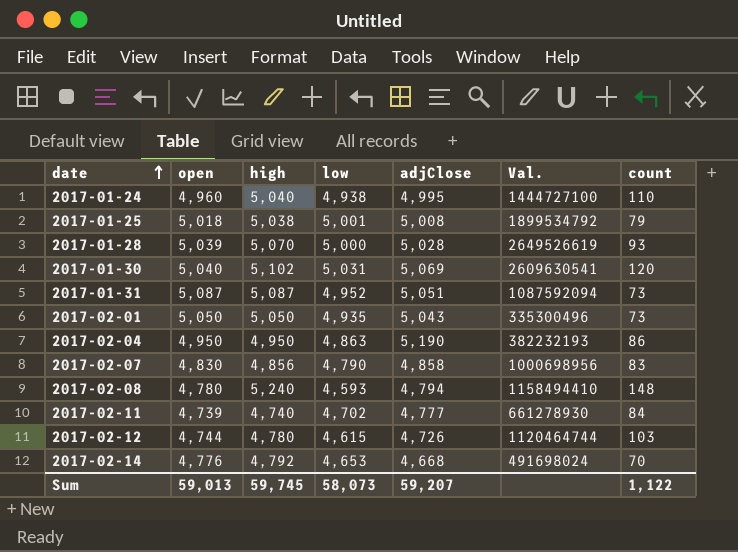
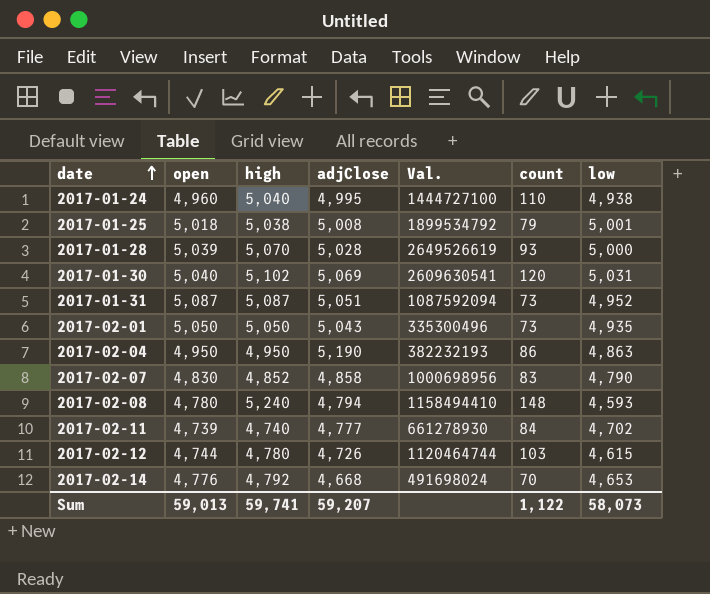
column low | position: 4 -> 7
2017-02-07 | high: 4,856 -> 4,852
Sum | high: 59,745 -> 59,741

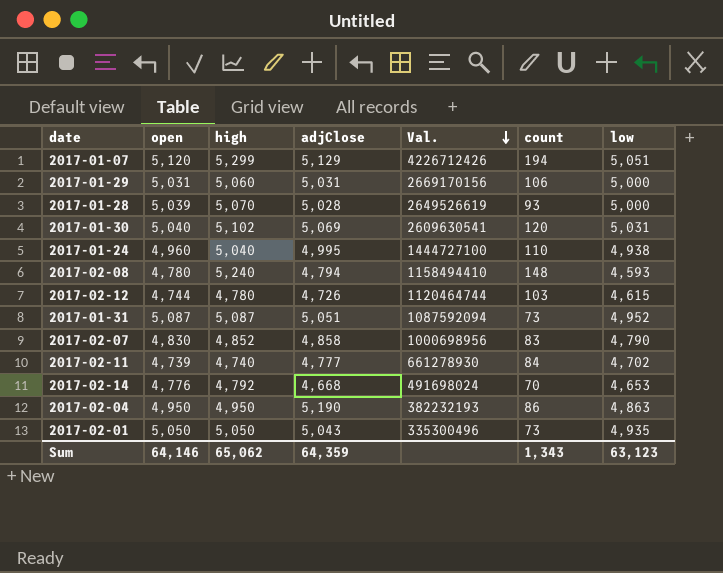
row order: date ascending -> Val. descending
row 2017-01-25: 5,018 | 5,038 | 5,008 | 1899534792 | 79 | 5,001 -> none
row 2017-01-07: none -> 5,120 | 5,299 | 5,129 | 4226712426 | 194 | 5,051
row 2017-01-29: none -> 5,031 | 5,060 | 5,031 | 2669170156 | 106 | 5,000
Sum | open: 59,013 -> 64,146
Sum | high: 59,741 -> 65,062
Sum | adjClose: 59,207 -> 64,359
Sum | count: 1,122 -> 1,343
Sum | low: 58,073 -> 63,123

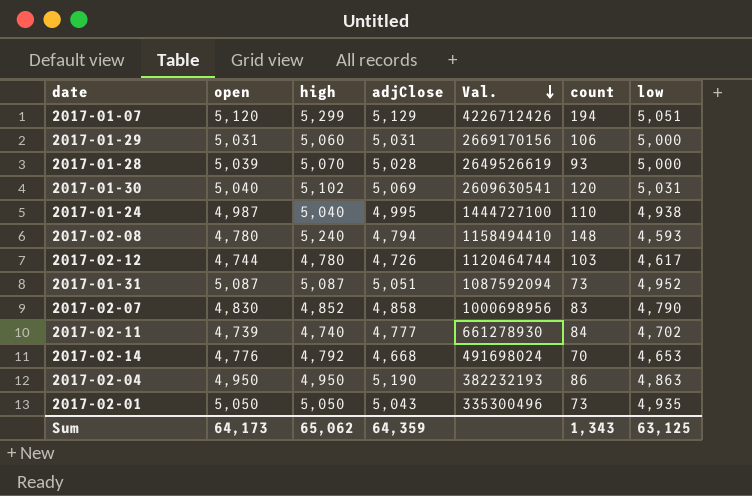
2017-01-24 | open: 4,960 -> 4,987
2017-02-12 | low: 4,615 -> 4,617
Sum | open: 64,146 -> 64,173
Sum | low: 63,123 -> 63,125

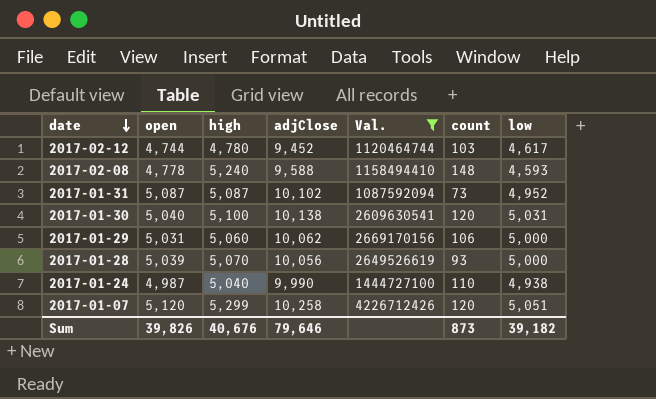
filter: none -> Val. >= 1087592094
row order: Val. descending -> date descending
2017-02-12 | adjClose: 4,726 -> 9,452
2017-02-08 | open: 4,780 -> 4,778
2017-02-08 | adjClose: 4,794 -> 9,588
2017-01-31 | adjClose: 5,051 -> 10,102
2017-01-30 | high: 5,102 -> 5,100
2017-01-30 | adjClose: 5,069 -> 10,138
2017-01-29 | adjClose: 5,031 -> 10,062
2017-01-28 | adjClose: 5,028 -> 10,056
2017-01-24 | adjClose: 4,995 -> 9,990
2017-01-07 | adjClose: 5,129 -> 10,258
2017-01-07 | count: 194 -> 120
Sum | open: 64,173 -> 39,826
Sum | high: 65,062 -> 40,676
Sum | adjClose: 64,359 -> 79,646
Sum | count: 1,343 -> 873
Sum | low: 63,125 -> 39,182

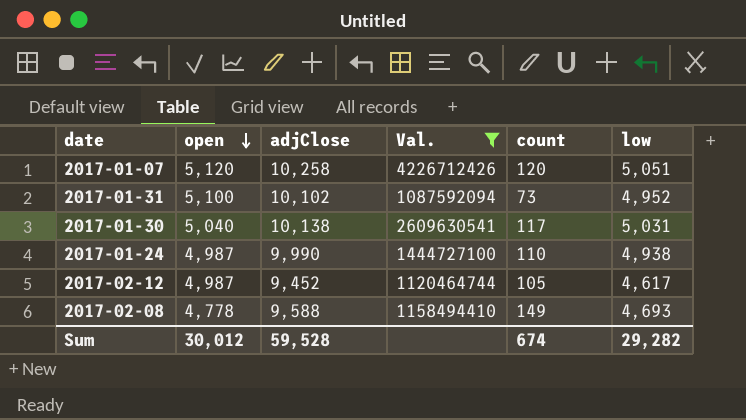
row order: date descending -> open descending
column high | position: 3 -> none
row 2017-01-29: 5,031 | 5,060 | 10,062 | 2669170156 | 106 | 5,000 -> none
row 2017-01-28: 5,039 | 5,070 | 10,056 | 2649526619 | 93 | 5,000 -> none
2017-01-31 | open: 5,087 -> 5,100
2017-01-30 | count: 120 -> 117
2017-02-12 | open: 4,744 -> 4,987
2017-02-12 | count: 103 -> 105
2017-02-08 | count: 148 -> 149
2017-02-08 | low: 4,593 -> 4,693
Sum | open: 39,826 -> 30,012
Sum | adjClose: 79,646 -> 59,528
Sum | count: 873 -> 674
Sum | low: 39,182 -> 29,282

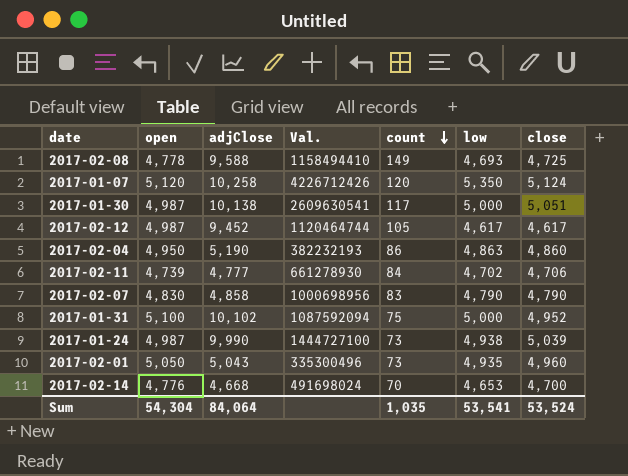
filter: Val. >= 1087592094 -> none
row order: open descending -> count descending
column close | position: none -> 7
2017-01-07 | low: 5,051 -> 5,350
2017-01-30 | open: 5,040 -> 4,987
2017-01-30 | low: 5,031 -> 5,000
2017-01-31 | count: 73 -> 75
2017-01-31 | low: 4,952 -> 5,000
2017-01-24 | count: 110 -> 73
Sum | open: 30,012 -> 54,304
Sum | adjClose: 59,528 -> 84,064
Sum | count: 674 -> 1,035
Sum | low: 29,282 -> 53,541

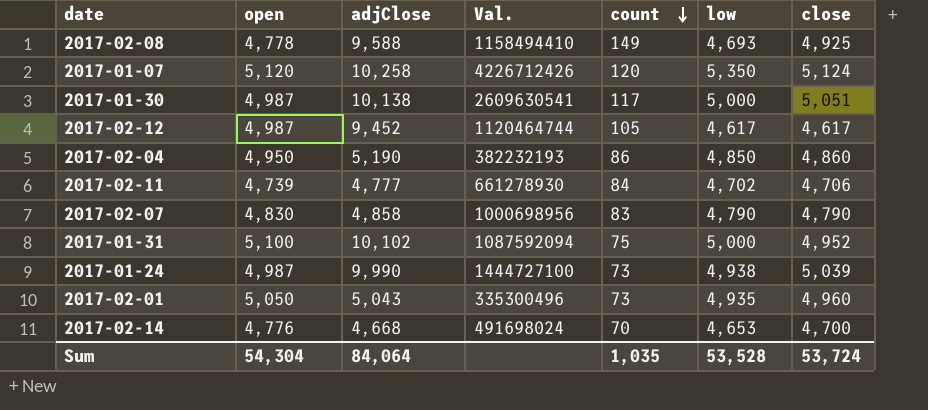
2017-02-08 | close: 4,725 -> 4,925
2017-02-04 | low: 4,863 -> 4,850
Sum | low: 53,541 -> 53,528
Sum | close: 53,524 -> 53,724

